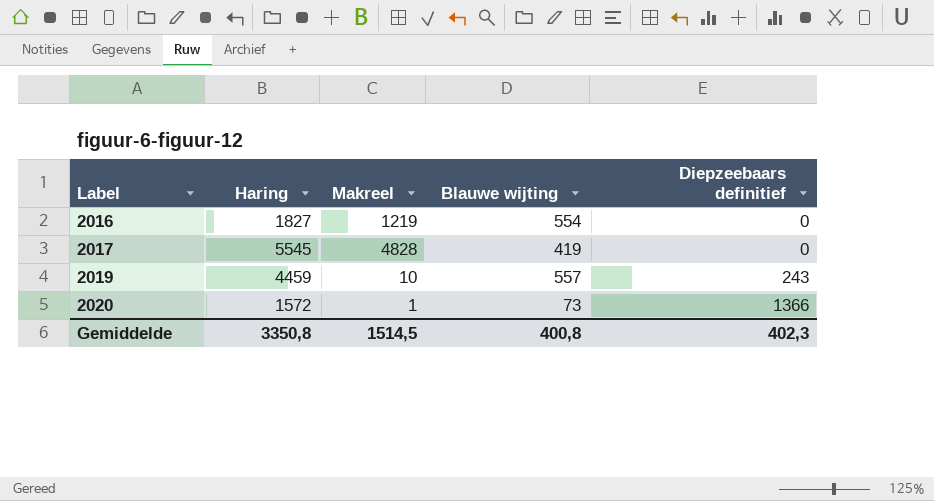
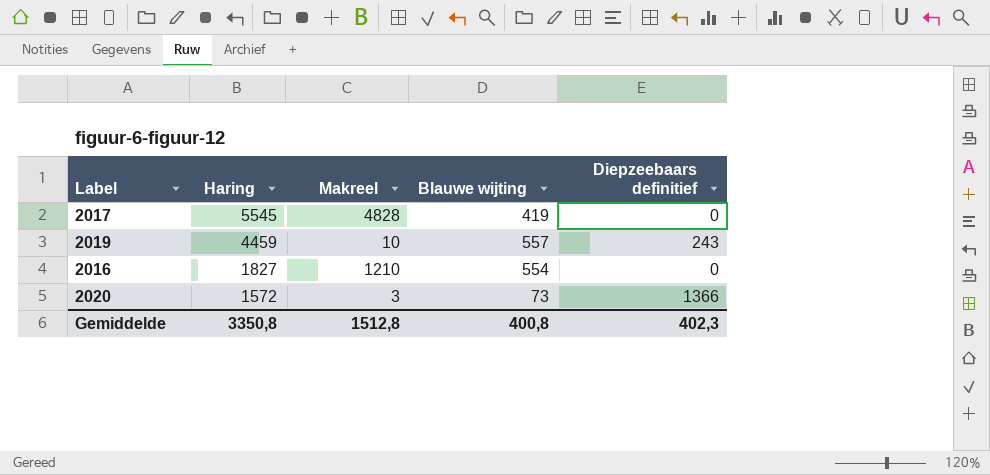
row order: Label ascending -> Haring descending
2016 | Makreel: 1219 -> 1210
2020 | Makreel: 1 -> 3
Gemiddelde | Makreel: 1514,5 -> 1512,8

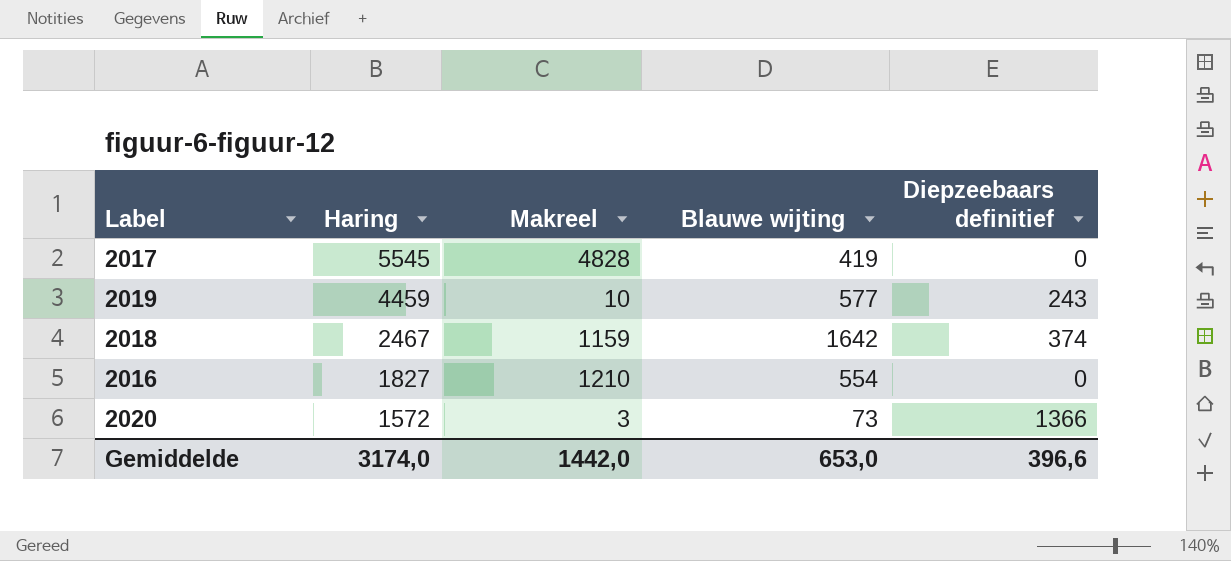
2019 | Blauwe wijting: 557 -> 577
row 2018: none -> 2467 | 1159 | 1642 | 374
Gemiddelde | Haring: 3350,8 -> 3174,0
Gemiddelde | Makreel: 1512,8 -> 1442,0
Gemiddelde | Blauwe wijting: 400,8 -> 653,0
Gemiddelde | Diepzeebaars definitief: 402,3 -> 396,6

